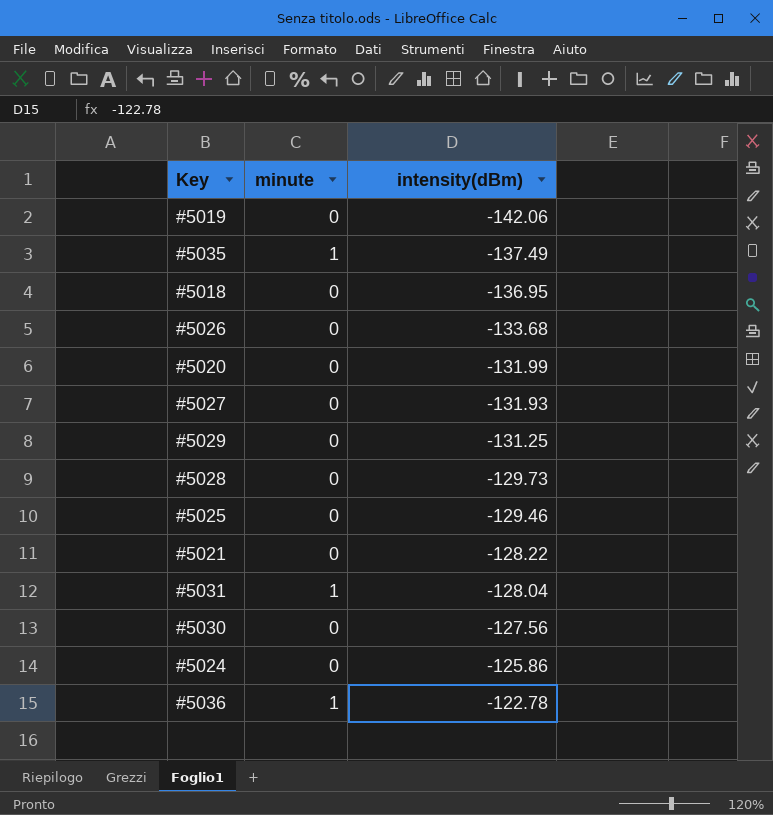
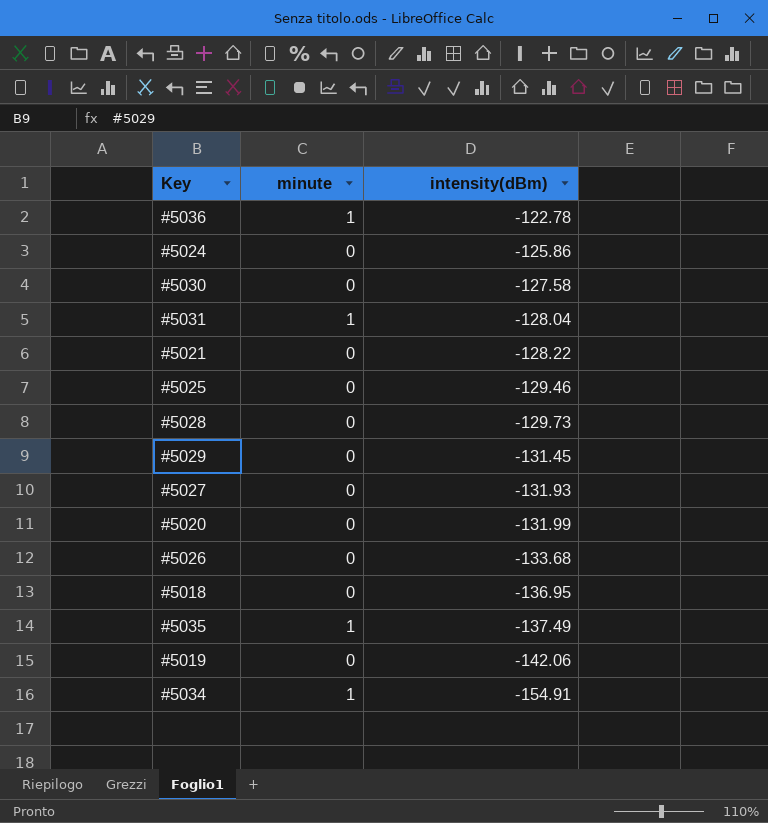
row order: intensity(dBm) ascending -> intensity(dBm) descending
#5030 | intensity(dBm): -127.56 -> -127.58
#5029 | intensity(dBm): -131.25 -> -131.45
row #5034: none -> 1 | -154.91

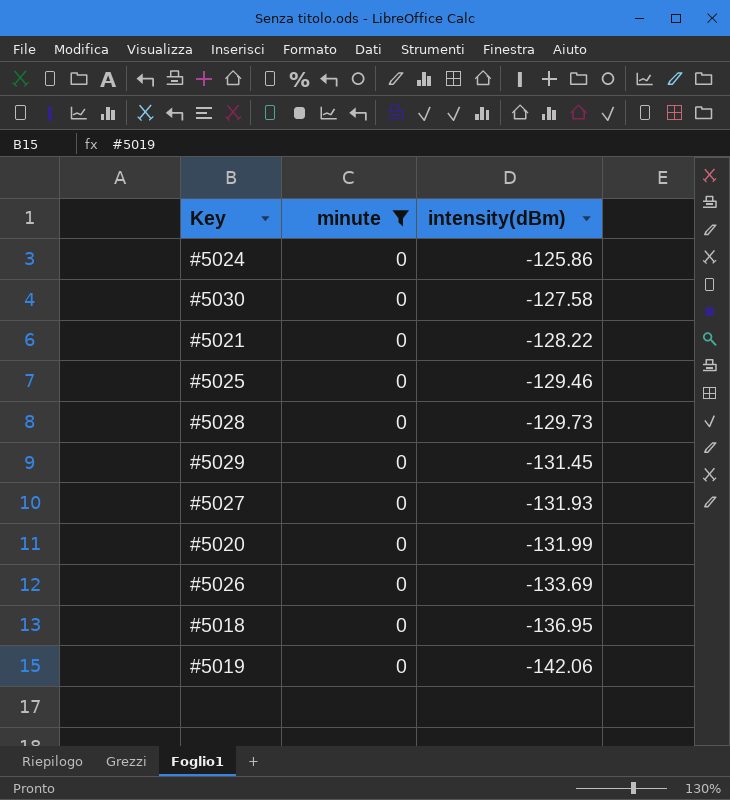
filter: none -> minute = 0
#5026 | intensity(dBm): -133.68 -> -133.69

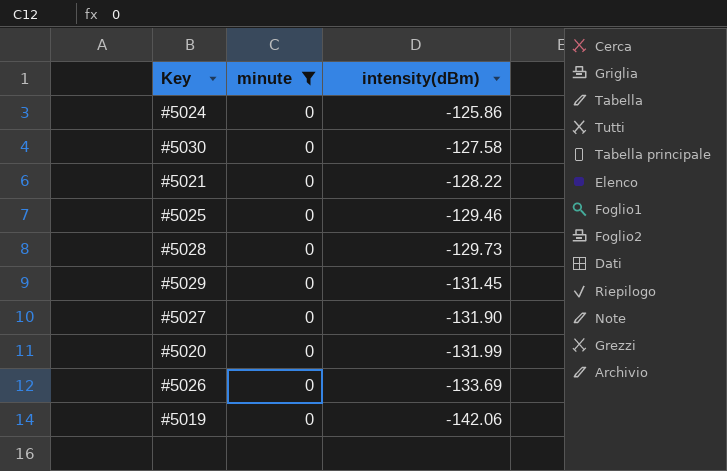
row #5018: 0 | -136.95 -> none
#5027 | intensity(dBm): -131.93 -> -131.90

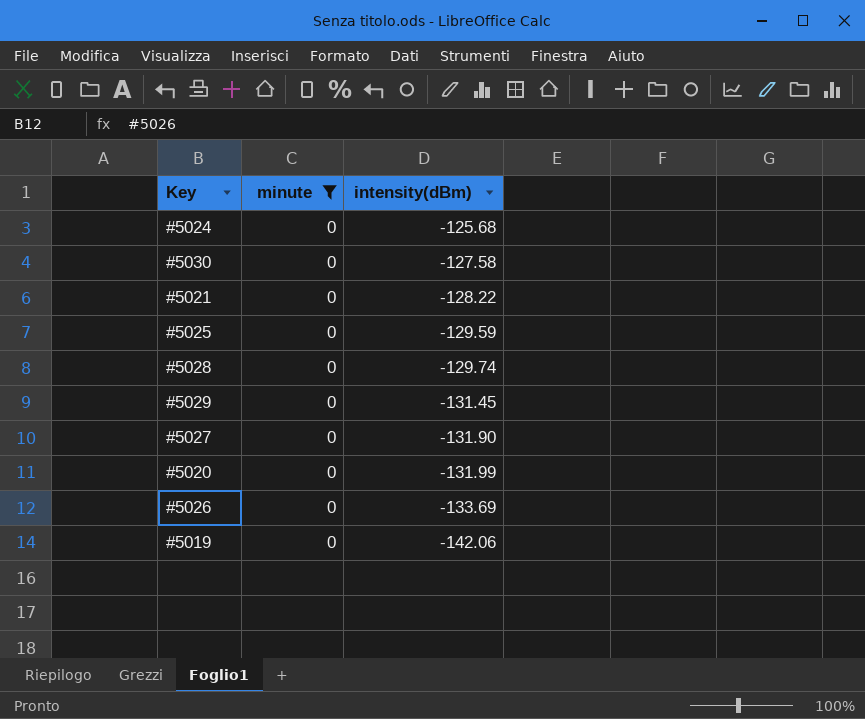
#5024 | intensity(dBm): -125.86 -> -125.68
#5025 | intensity(dBm): -129.46 -> -129.59
#5028 | intensity(dBm): -129.73 -> -129.74

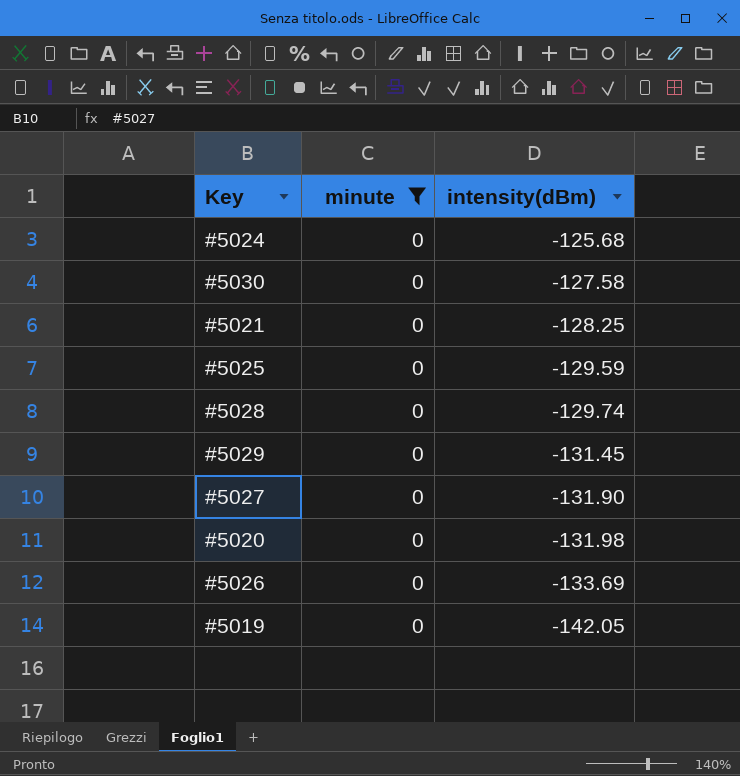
#5021 | intensity(dBm): -128.22 -> -128.25
#5020 | intensity(dBm): -131.99 -> -131.98
#5019 | intensity(dBm): -142.06 -> -142.05

